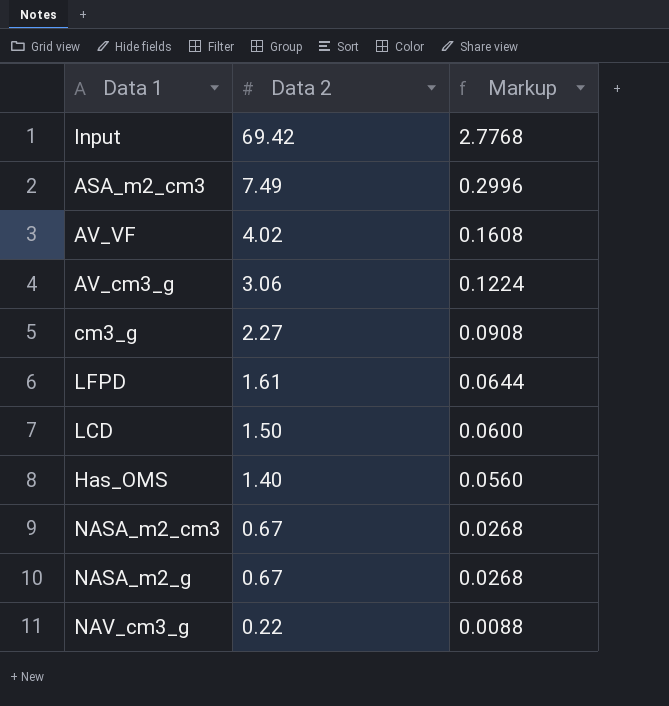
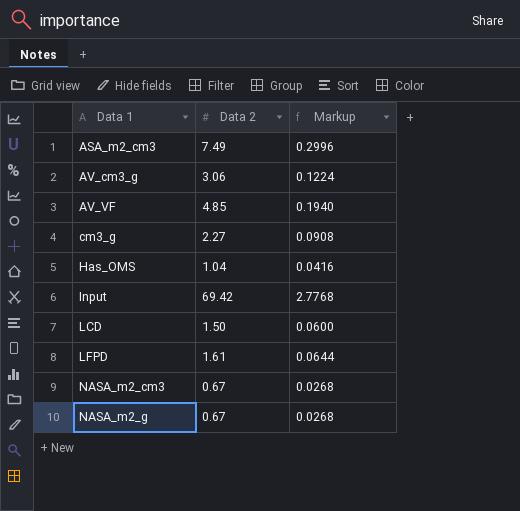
row order: Data 2 descending -> Data 1 ascending
row NAV_cm3_g: 0.22 | 0.0088 -> none
AV_VF | Data 2: 4.02 -> 4.85
AV_VF | Markup: 0.1608 -> 0.1940
Has_OMS | Data 2: 1.40 -> 1.04
Has_OMS | Markup: 0.0560 -> 0.0416

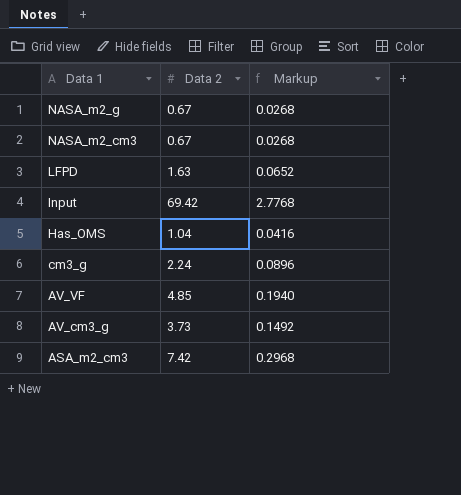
row order: Data 1 ascending -> Data 1 descending
row LCD: 1.50 | 0.0600 -> none
LFPD | Data 2: 1.61 -> 1.63
LFPD | Markup: 0.0644 -> 0.0652
cm3_g | Data 2: 2.27 -> 2.24
cm3_g | Markup: 0.0908 -> 0.0896
AV_cm3_g | Data 2: 3.06 -> 3.73
AV_cm3_g | Markup: 0.1224 -> 0.1492
ASA_m2_cm3 | Data 2: 7.49 -> 7.42
ASA_m2_cm3 | Markup: 0.2996 -> 0.2968

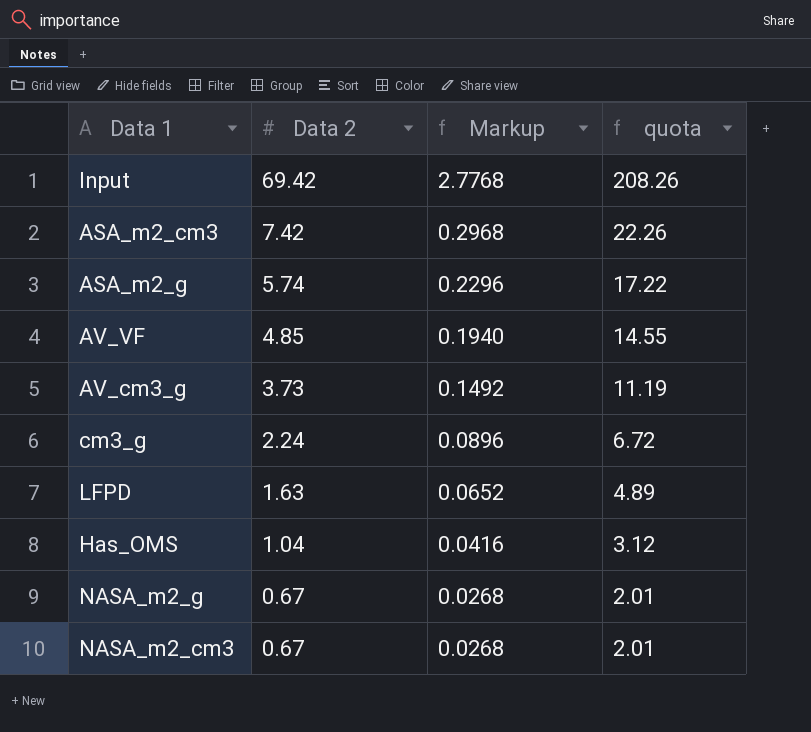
row order: Data 1 descending -> Data 2 descending
column quota | formula: none -> [Data 2] * 3
row ASA_m2_g: none -> 5.74 | 0.2296 | 17.22

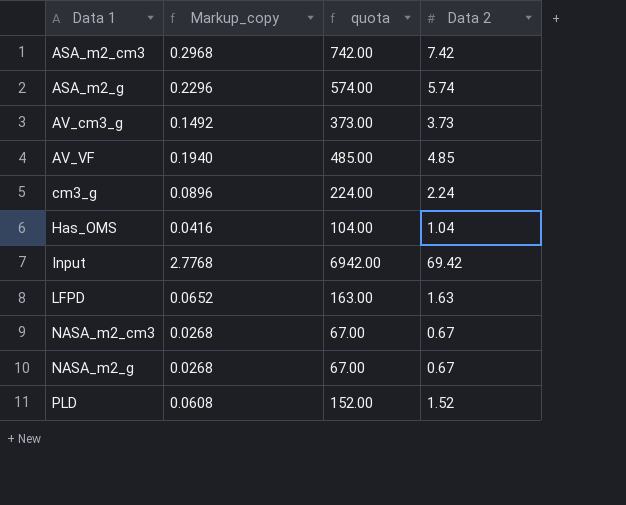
row order: Data 2 descending -> Data 1 ascending
column name: Markup -> Markup_copy
column quota | formula: [Data 2] * 3 -> [Data 2] * 100
column Data 2 | position: 2 -> 4
row PLD: none -> 0.0608 | 152.00 | 1.52

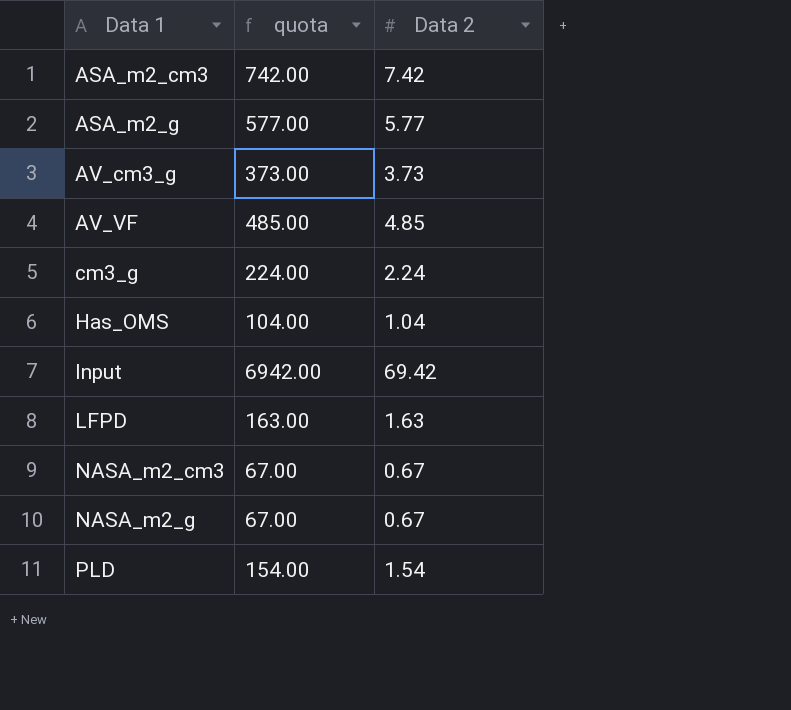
column Markup_copy | formula: [Data 2] * 0.04 -> none
ASA_m2_g | quota: 574.00 -> 577.00
ASA_m2_g | Data 2: 5.74 -> 5.77
PLD | quota: 152.00 -> 154.00
PLD | Data 2: 1.52 -> 1.54

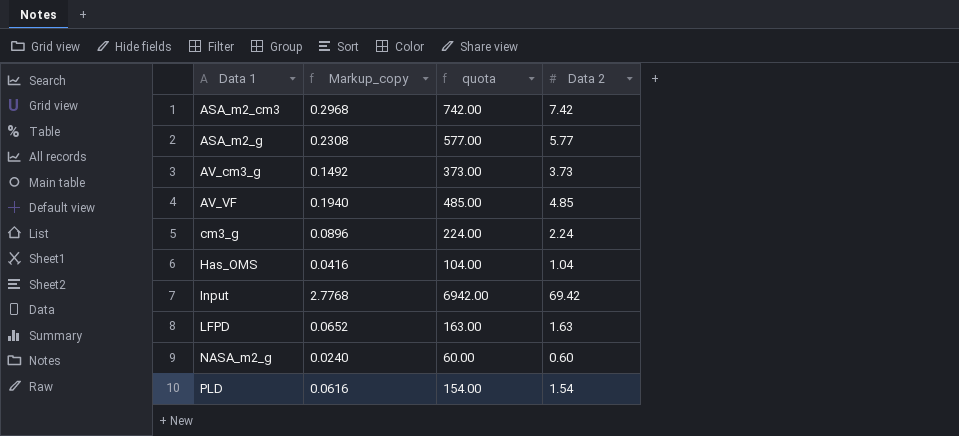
column Markup_copy | formula: none -> [Data 2] * 0.04
row NASA_m2_cm3: 67.00 | 0.67 -> none
NASA_m2_g | quota: 67.00 -> 60.00
NASA_m2_g | Data 2: 0.67 -> 0.60

